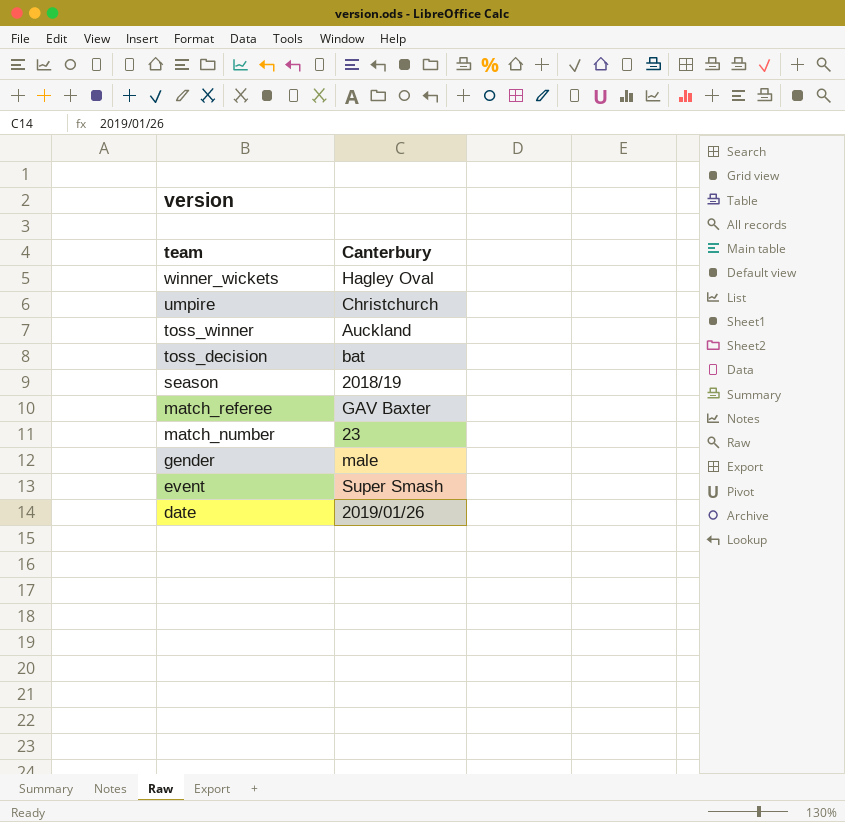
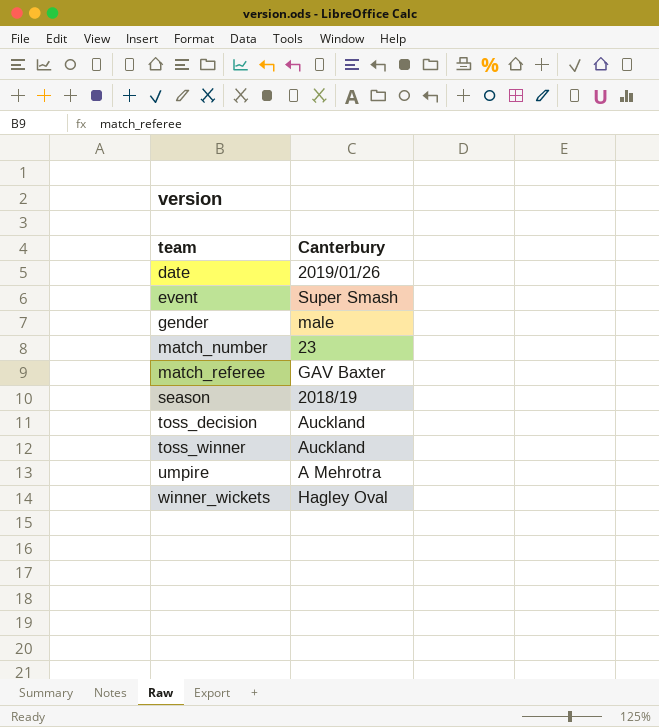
row order: team descending -> team ascending
toss_decision | Canterbury: bat -> Auckland
umpire | Canterbury: Christchurch -> A Mehrotra

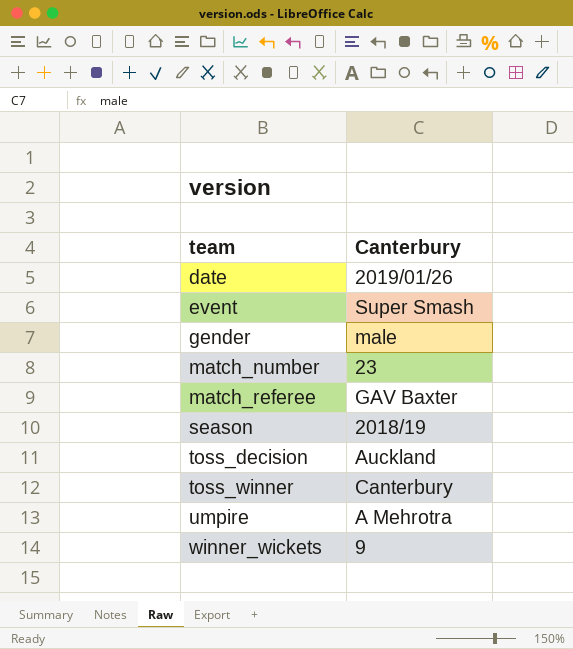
toss_winner | Canterbury: Auckland -> Canterbury
winner_wickets | Canterbury: Hagley Oval -> 9

